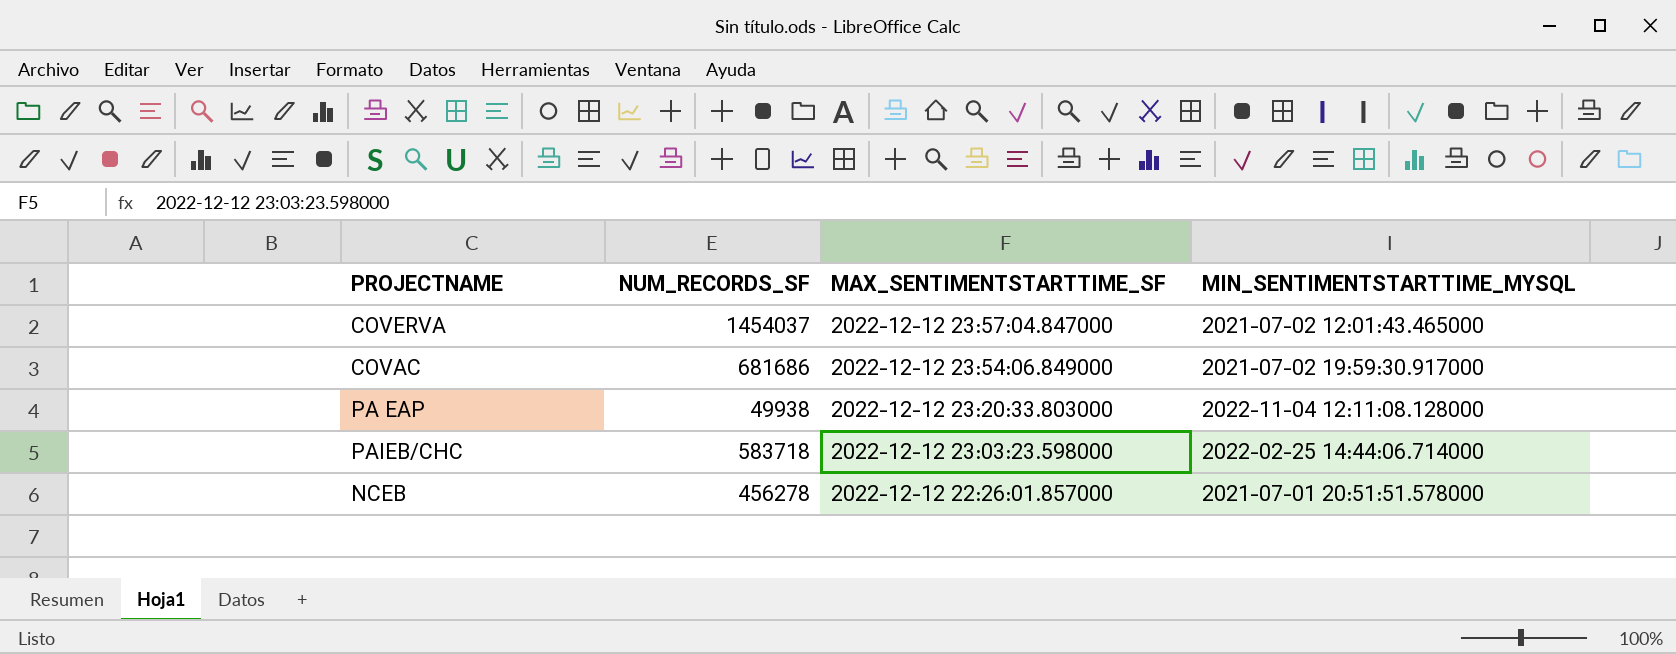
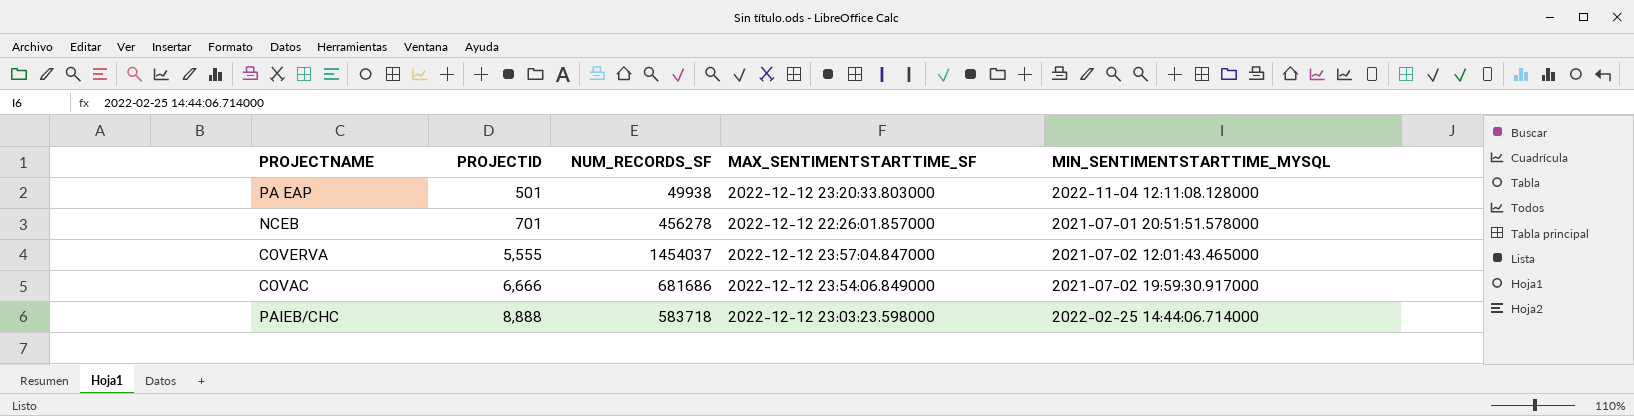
row order: MAX_SENTIMENTSTARTTIME_SF descending -> PROJECTID ascending
column PROJECTID | position: none -> 2

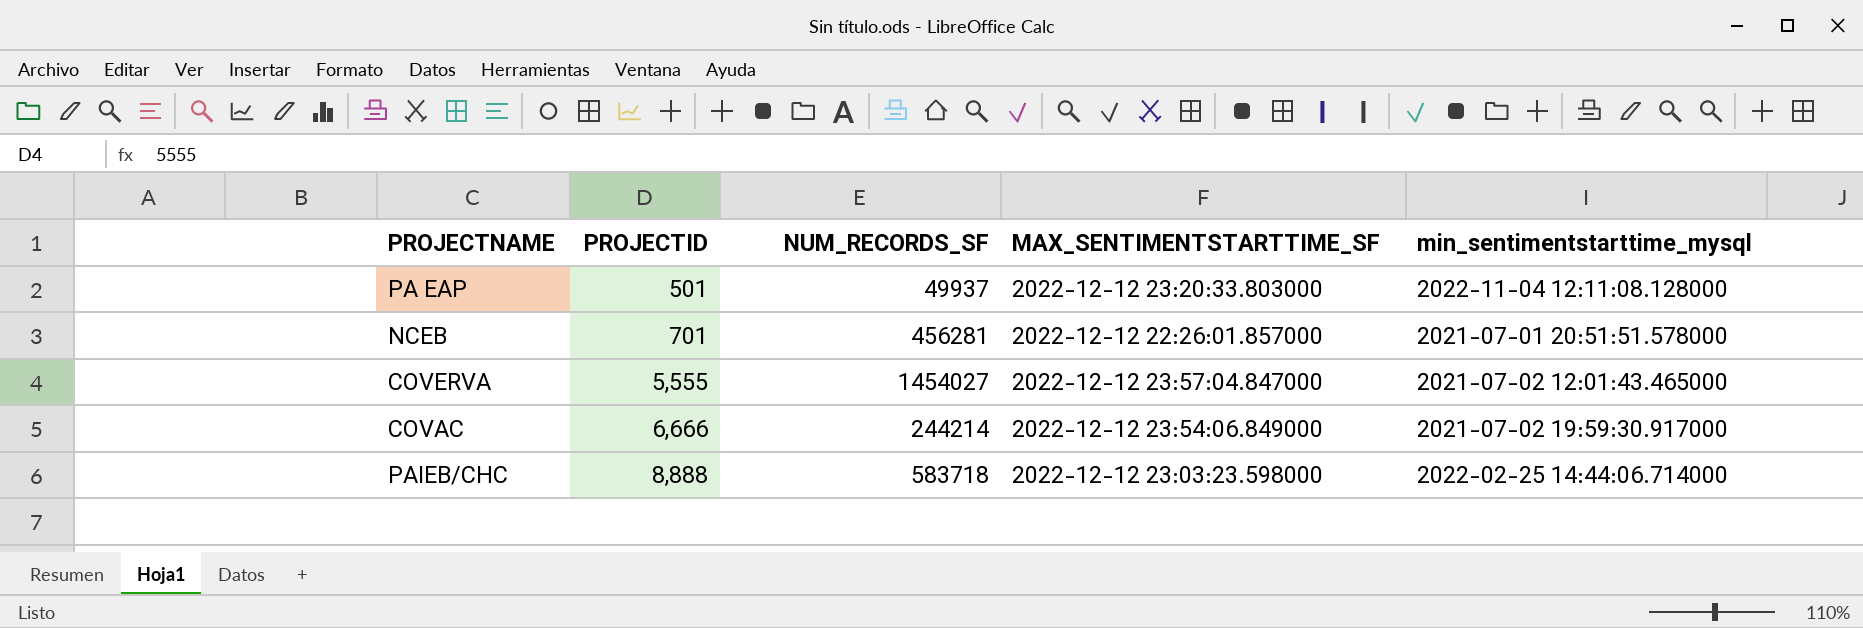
column name: MIN_SENTIMENTSTARTTIME_MYSQL -> min_sentimentstarttime_mysql
PA EAP | NUM_RECORDS_SF: 49938 -> 49937
NCEB | NUM_RECORDS_SF: 456278 -> 456281
COVERVA | NUM_RECORDS_SF: 1454037 -> 1454027
COVAC | NUM_RECORDS_SF: 681686 -> 244214

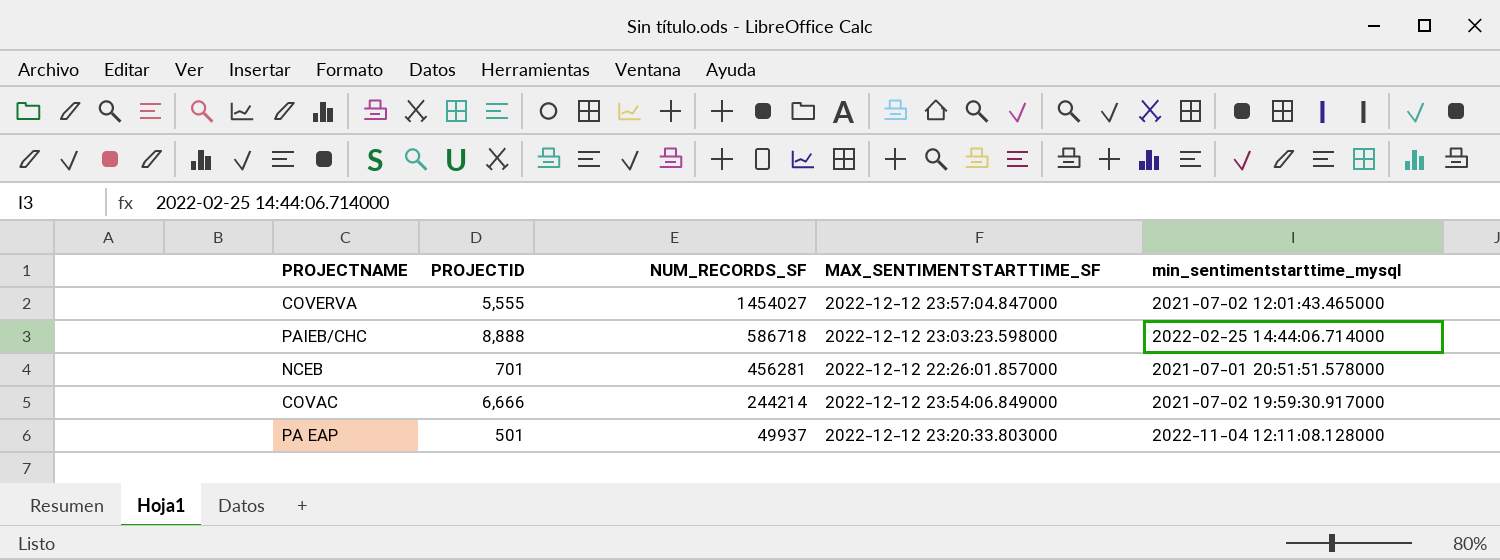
row order: PROJECTID ascending -> NUM_RECORDS_SF descending
PAIEB/CHC | NUM_RECORDS_SF: 583718 -> 586718

